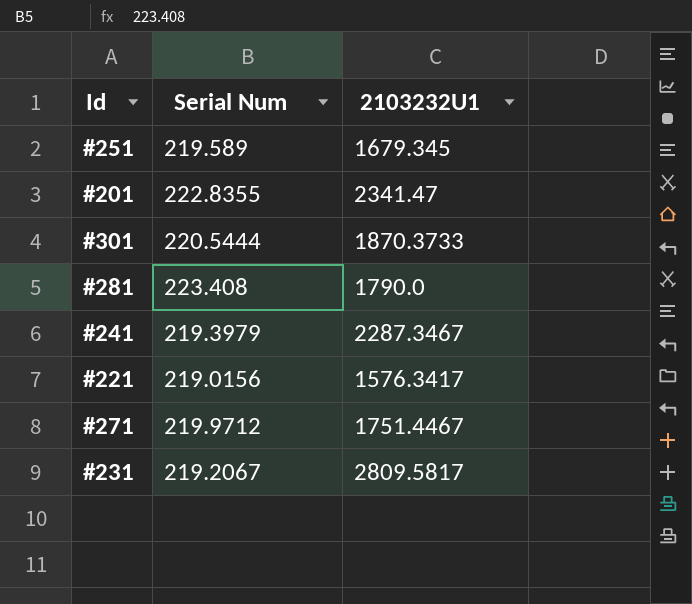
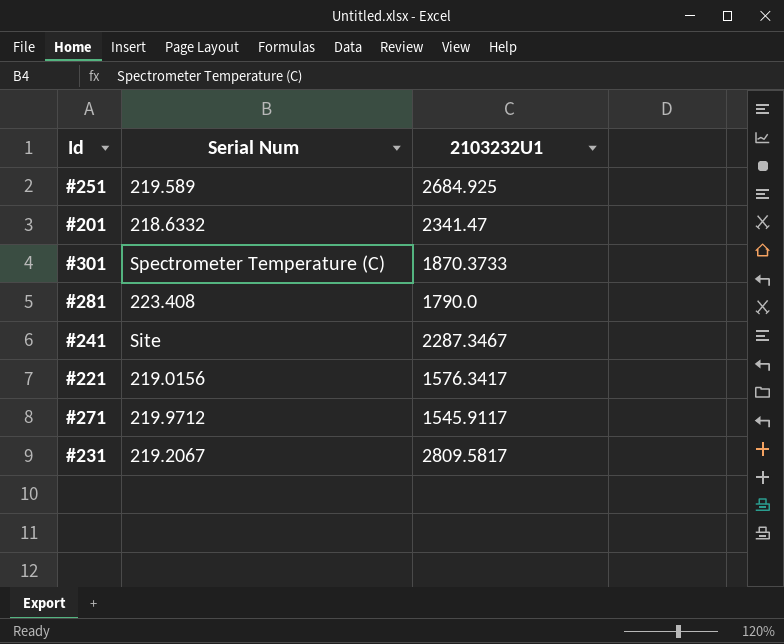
#251 | 2103232U1: 1679.345 -> 2684.925
#201 | Serial Num: 222.8355 -> 218.6332
#301 | Serial Num: 220.5444 -> Spectrometer Temperature (C)
#241 | Serial Num: 219.3979 -> Site
#271 | 2103232U1: 1751.4467 -> 1545.9117

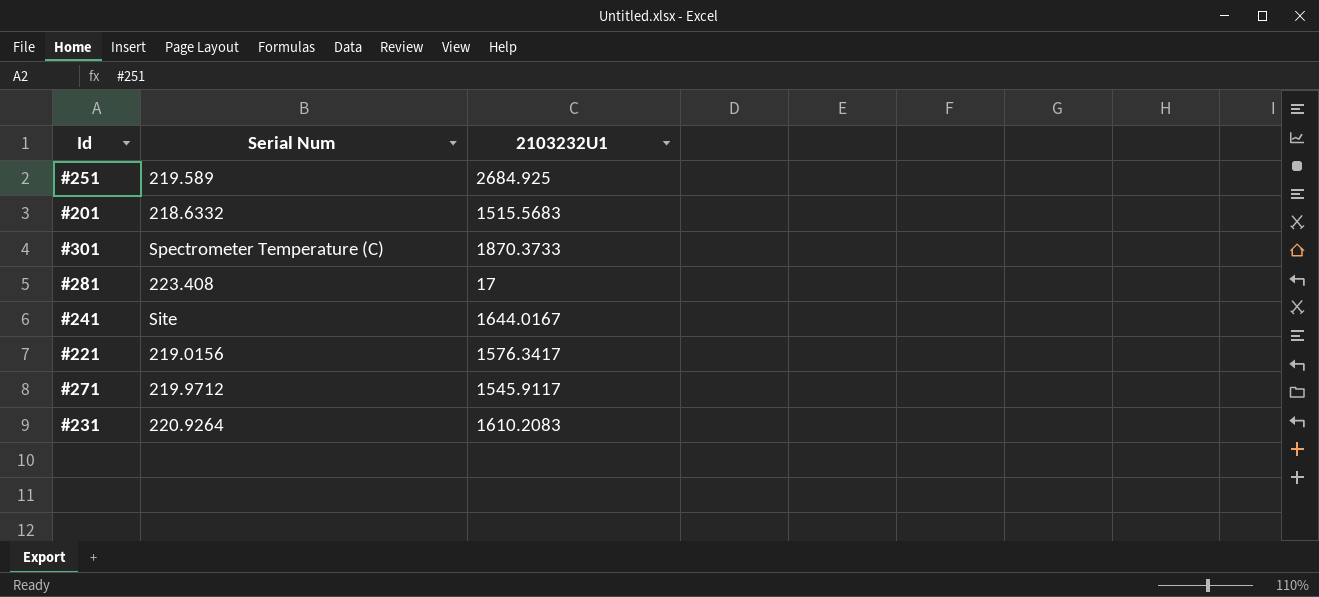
#201 | 2103232U1: 2341.47 -> 1515.5683
#281 | 2103232U1: 1790.0 -> 17
#241 | 2103232U1: 2287.3467 -> 1644.0167
#231 | Serial Num: 219.2067 -> 220.9264
#231 | 2103232U1: 2809.5817 -> 1610.2083

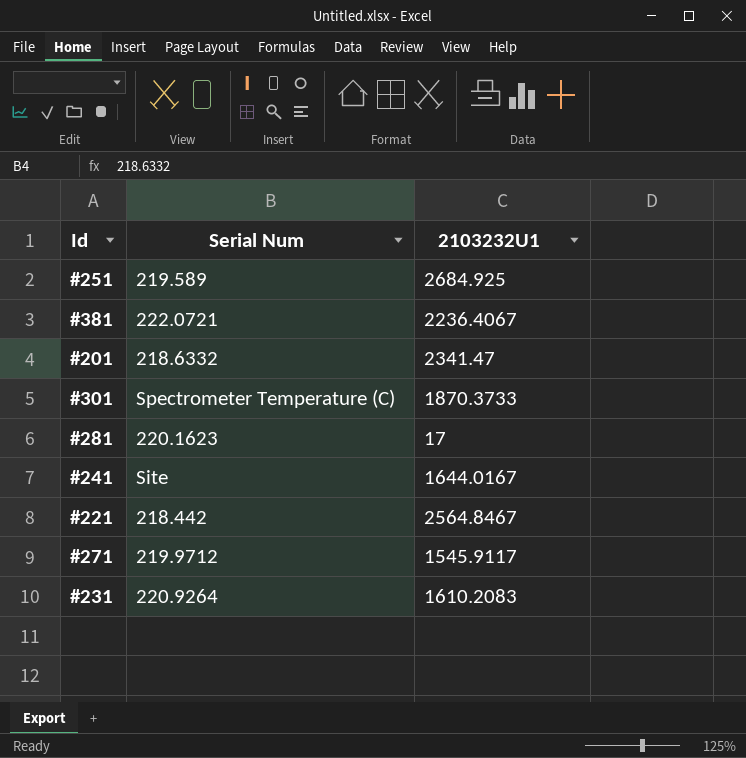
row #381: none -> 222.0721 | 2236.4067
#201 | 2103232U1: 1515.5683 -> 2341.47
#281 | Serial Num: 223.408 -> 220.1623
#221 | Serial Num: 219.0156 -> 218.442
#221 | 2103232U1: 1576.3417 -> 2564.8467

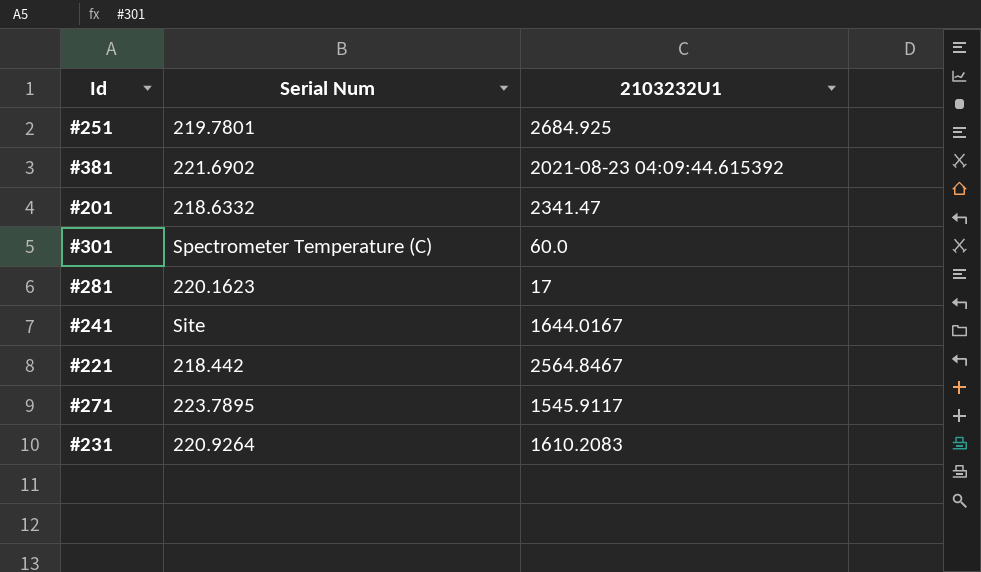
#251 | Serial Num: 219.589 -> 219.7801
#381 | Serial Num: 222.0721 -> 221.6902
#381 | 2103232U1: 2236.4067 -> 2021-08-23 04:09:44.615392
#301 | 2103232U1: 1870.3733 -> 60.0
#271 | Serial Num: 219.9712 -> 223.7895

